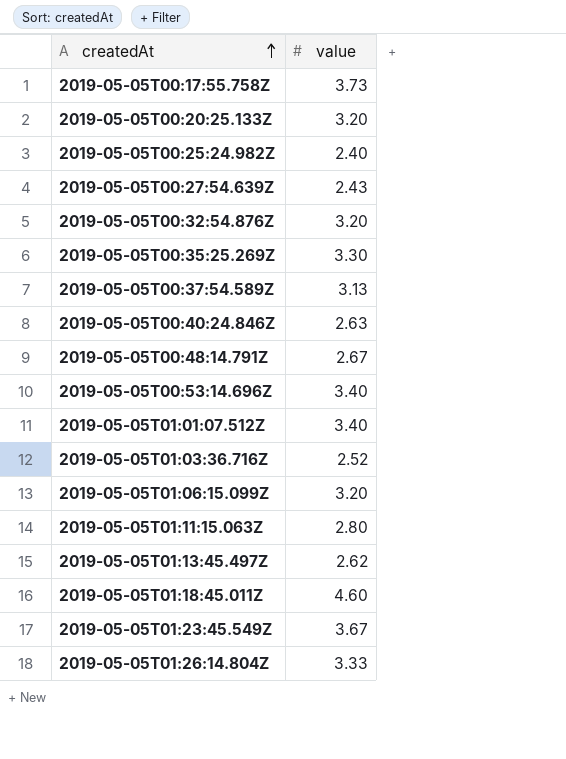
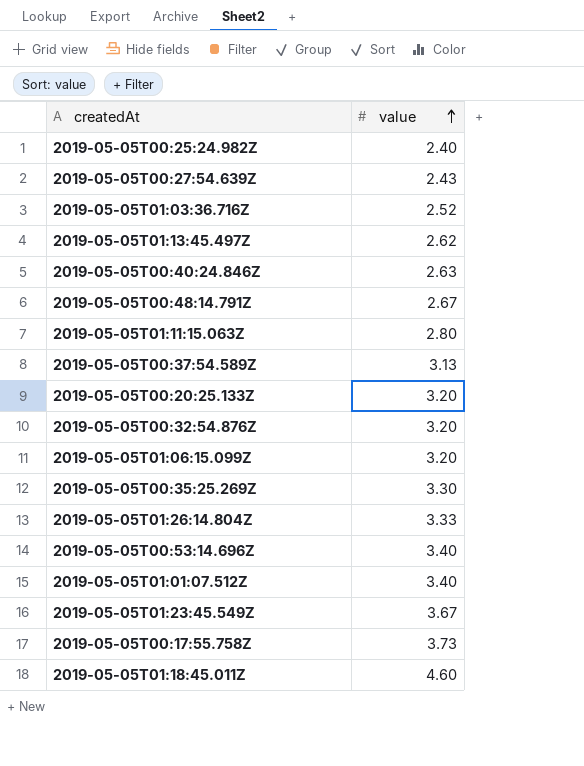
row order: createdAt ascending -> value ascending

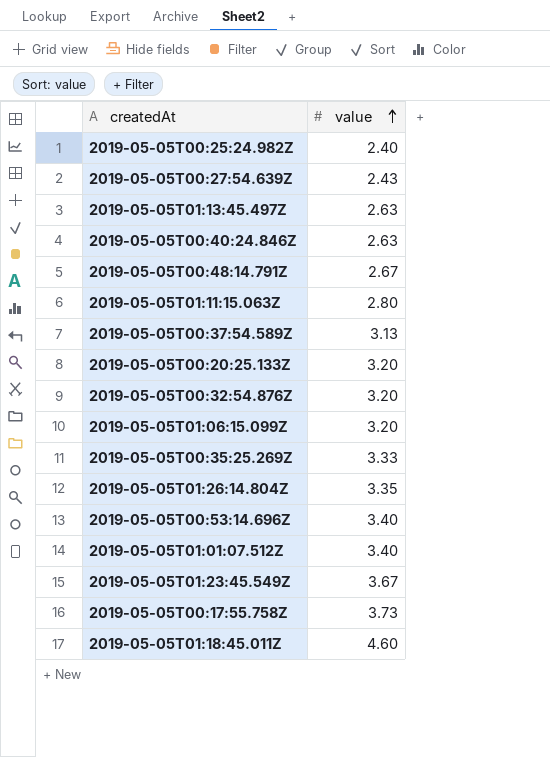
row 2019-05-05T01:03:36.716Z: 2.52 -> none
2019-05-05T01:13:45.497Z | value: 2.62 -> 2.63
2019-05-05T00:35:25.269Z | value: 3.30 -> 3.33
2019-05-05T01:26:14.804Z | value: 3.33 -> 3.35

